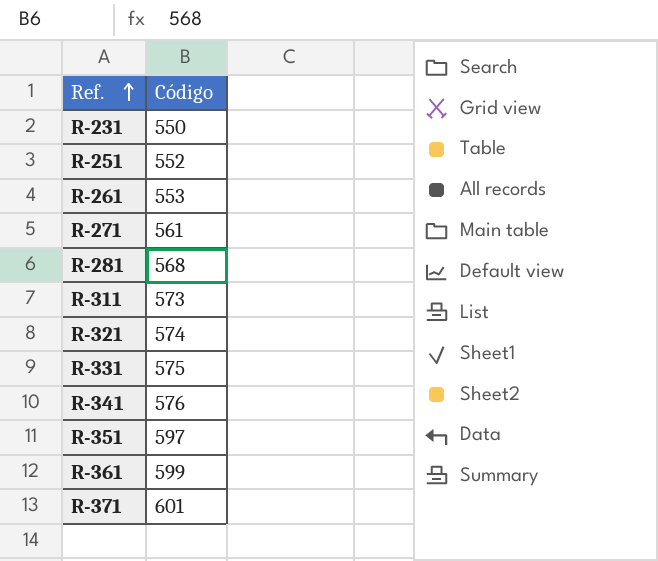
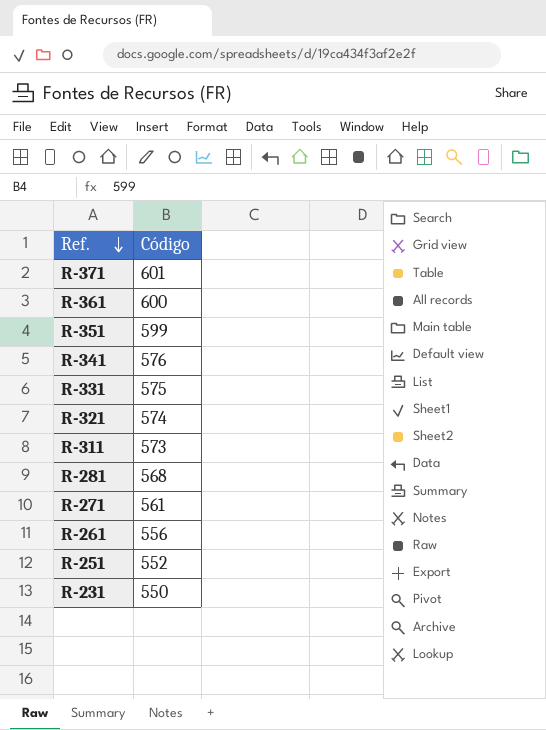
row order: Ref. ascending -> Ref. descending
R-361 | Código: 599 -> 600
R-351 | Código: 597 -> 599
R-261 | Código: 553 -> 556

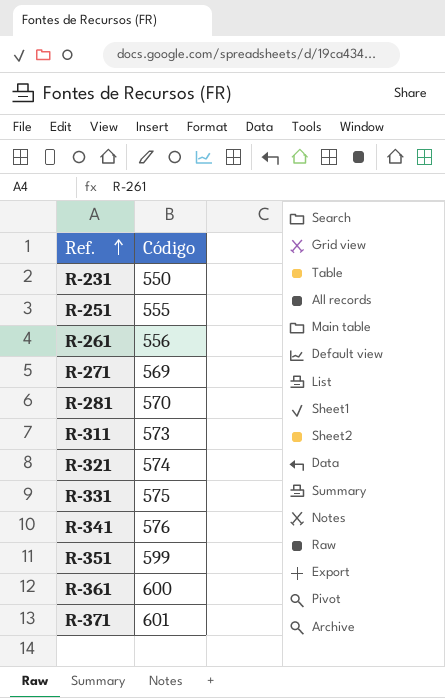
row order: Ref. descending -> Ref. ascending
R-251 | Código: 552 -> 555
R-271 | Código: 561 -> 569
R-281 | Código: 568 -> 570

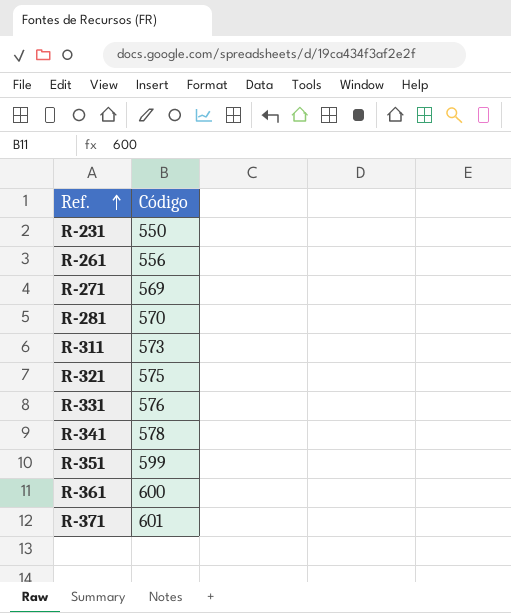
row R-251: 555 -> none
R-321 | Código: 574 -> 575
R-331 | Código: 575 -> 576
R-341 | Código: 576 -> 578

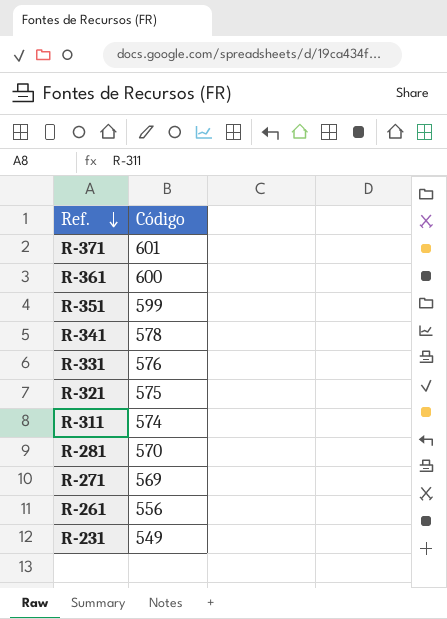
row order: Ref. ascending -> Ref. descending
R-311 | Código: 573 -> 574
R-231 | Código: 550 -> 549

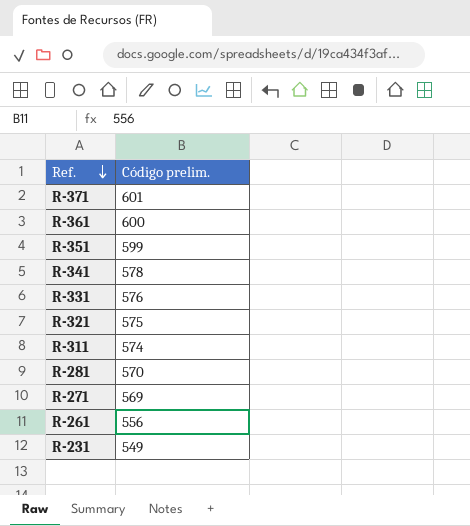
column name: Código -> Código prelim.

